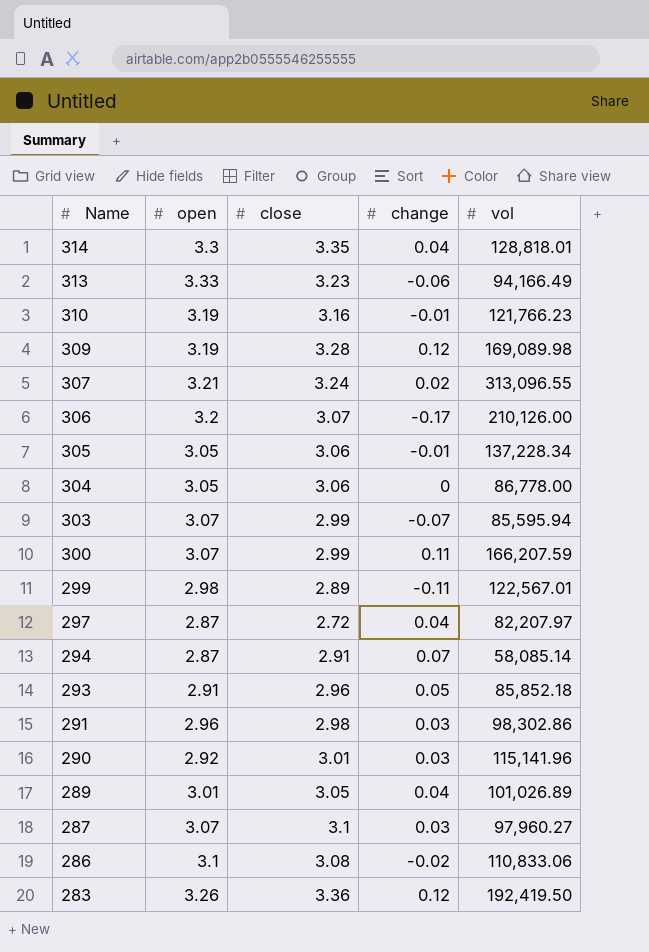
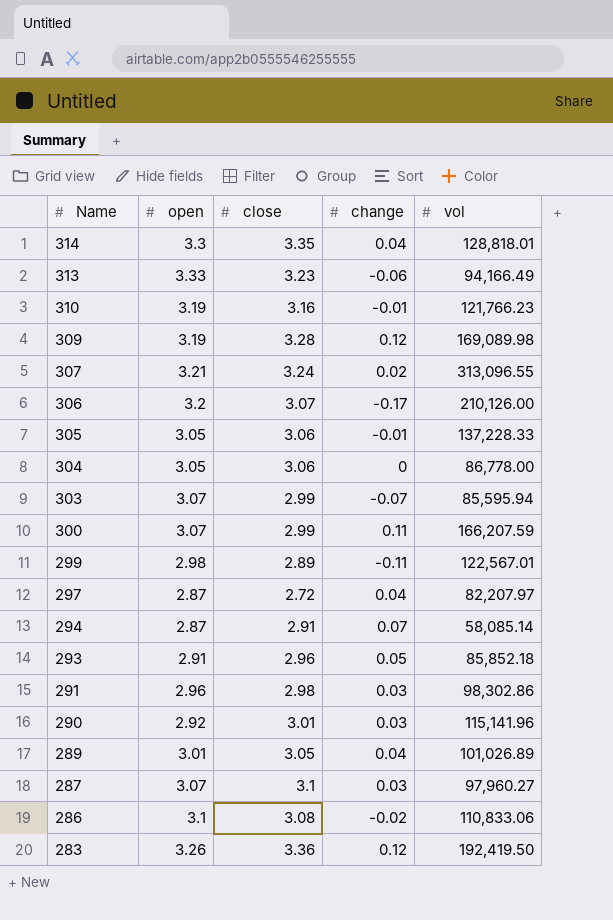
305 | vol: 137,228.34 -> 137,228.33

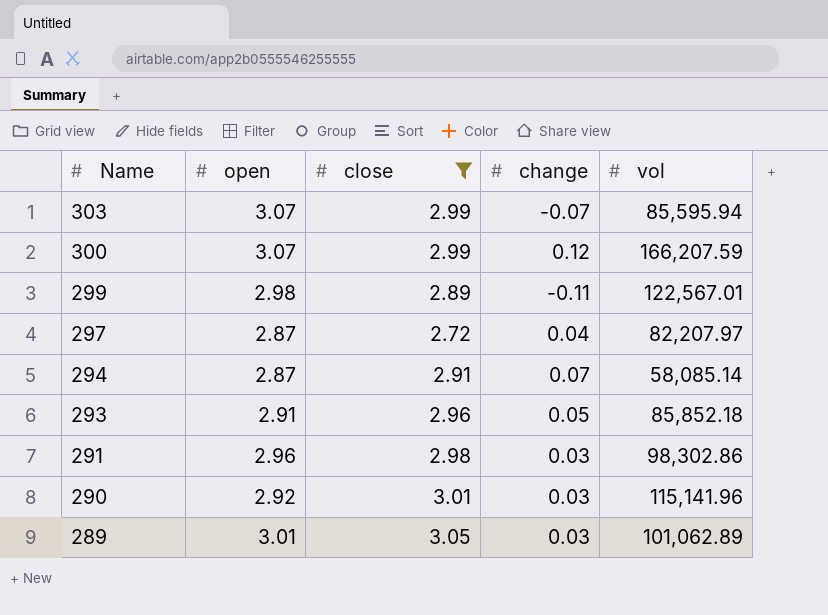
filter: none -> close <= 3.05
300 | change: 0.11 -> 0.12
289 | change: 0.04 -> 0.03
289 | vol: 101,026.89 -> 101,062.89

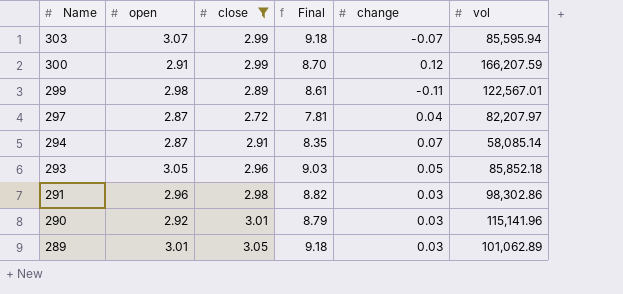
column Final | formula: none -> [open] * [close]
300 | open: 3.07 -> 2.91
293 | open: 2.91 -> 3.05

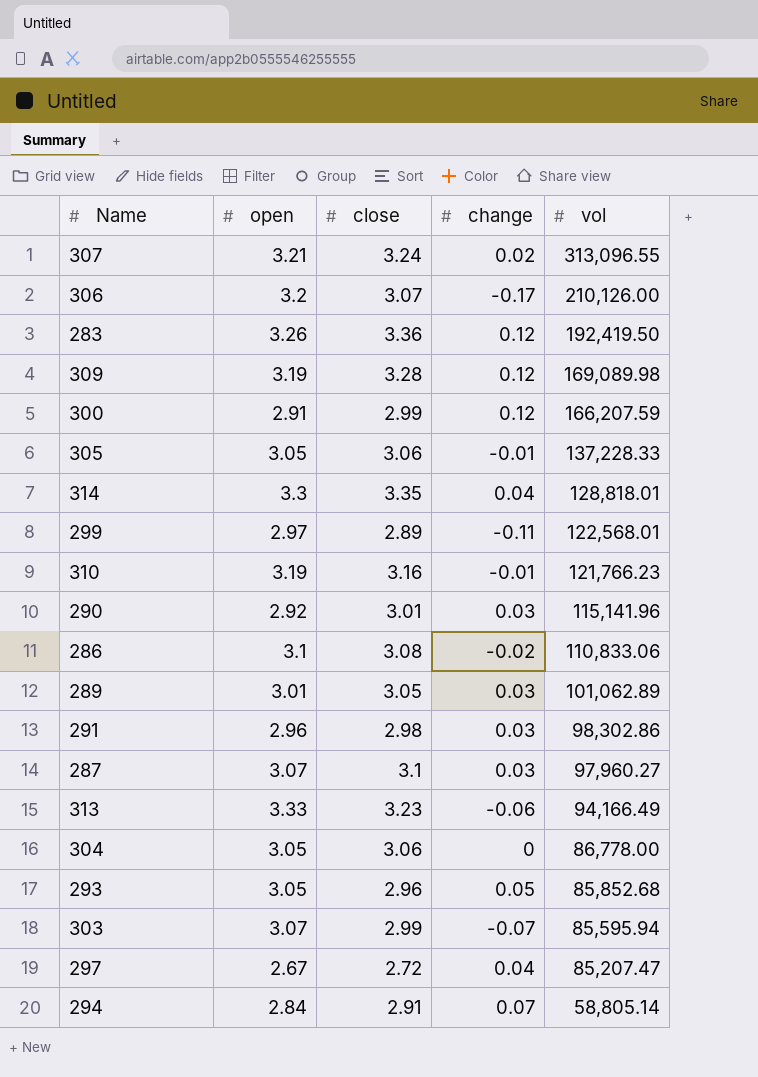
filter: close <= 3.05 -> none
row order: Name descending -> vol descending
column Final | formula: [open] * [close] -> none
299 | open: 2.98 -> 2.97
299 | vol: 122,567.01 -> 122,568.01
293 | vol: 85,852.18 -> 85,852.68
297 | open: 2.87 -> 2.67
297 | vol: 82,207.97 -> 85,207.47
294 | open: 2.87 -> 2.84
294 | vol: 58,085.14 -> 58,805.14

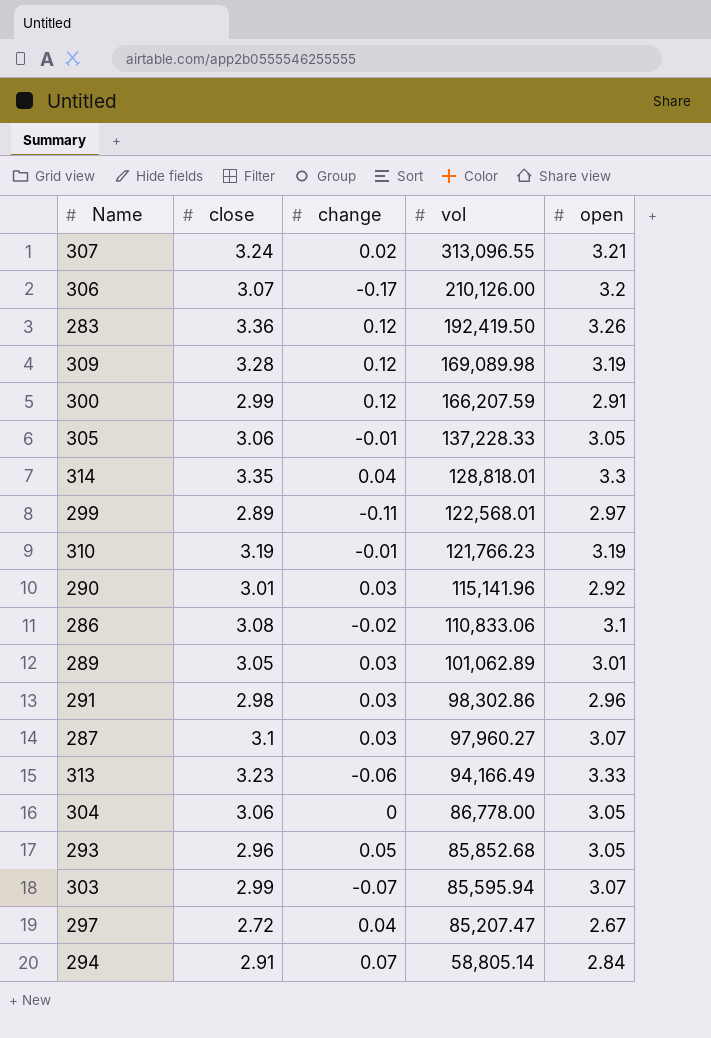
column open | position: 2 -> 5
310 | close: 3.16 -> 3.19

